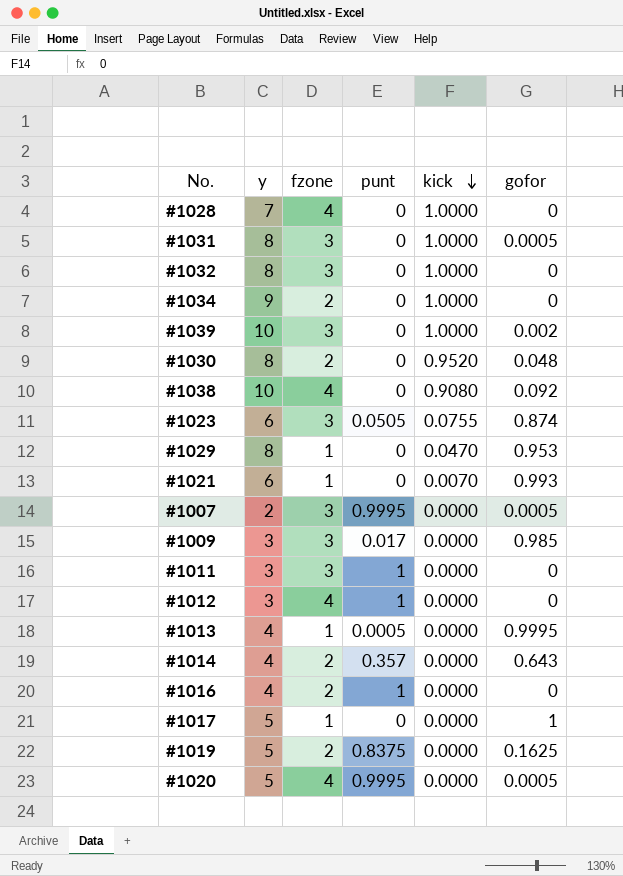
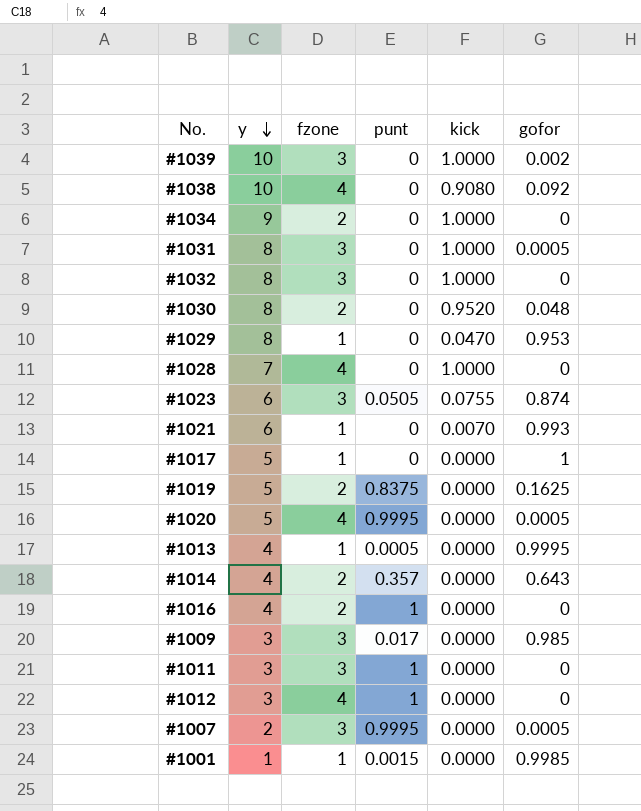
row order: kick descending -> y descending
row #1001: none -> 1 | 1 | 0.0015 | 0.0000 | 0.9985

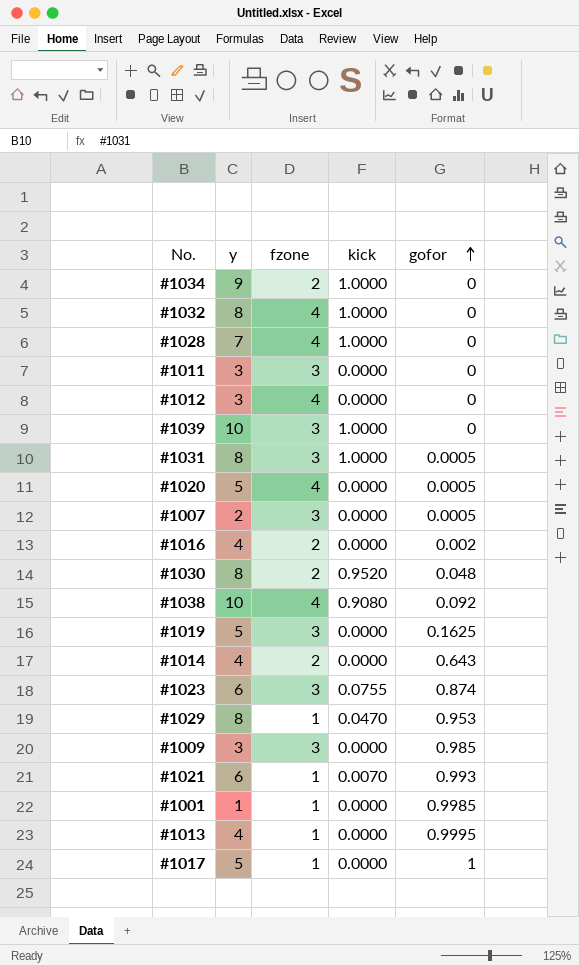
row order: y descending -> gofor ascending
column punt | position: 4 -> none
#1032 | fzone: 3 -> 4
#1039 | gofor: 0.002 -> 0
#1016 | gofor: 0 -> 0.002
#1019 | fzone: 2 -> 3

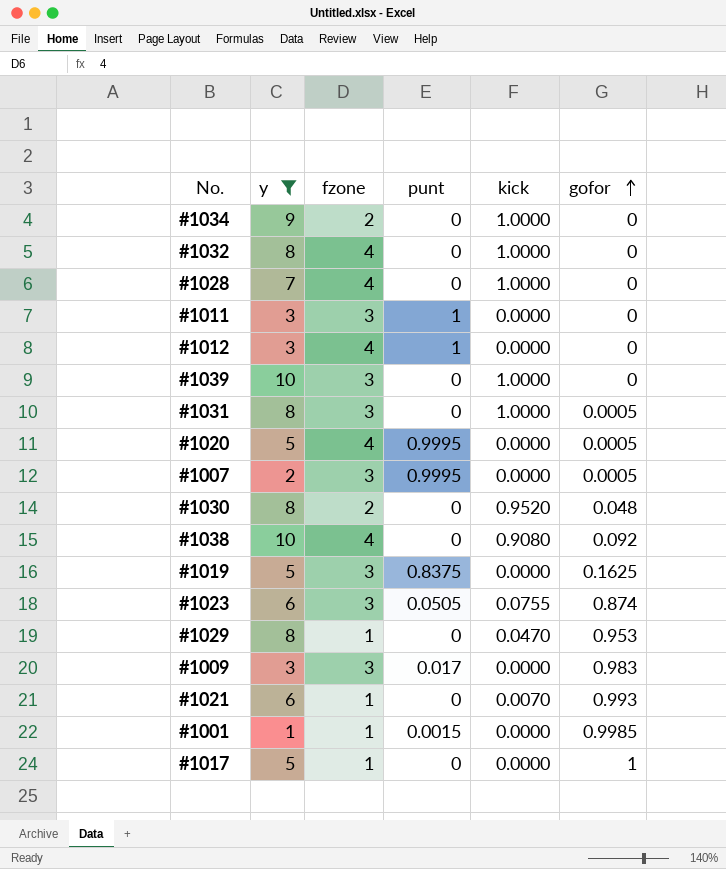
filter: none -> y != 4
column punt | position: none -> 4
#1009 | gofor: 0.985 -> 0.983

